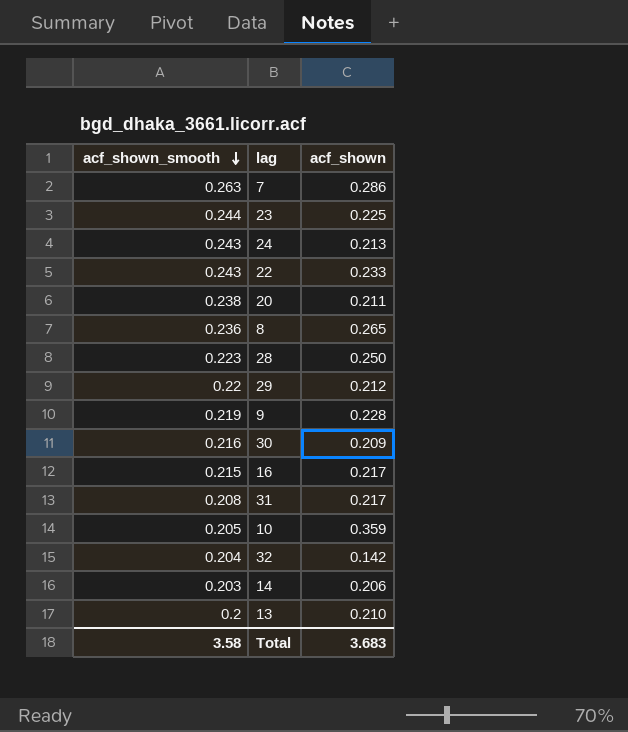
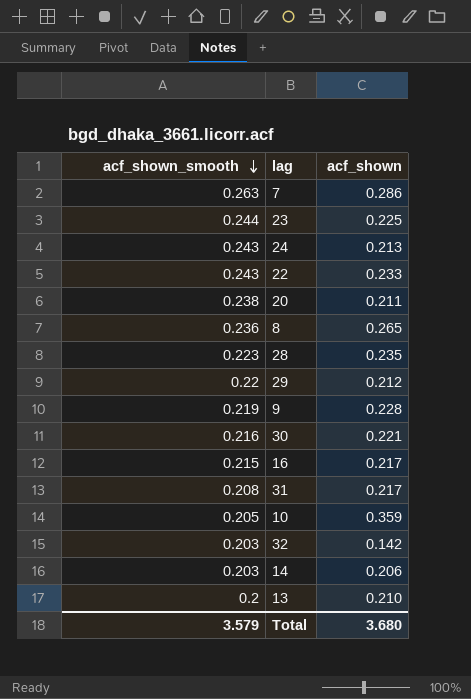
28 | acf_shown: 0.250 -> 0.235
30 | acf_shown: 0.209 -> 0.221
32 | acf_shown_smooth: 0.204 -> 0.203
Total | acf_shown_smooth: 3.58 -> 3.579
Total | acf_shown: 3.683 -> 3.680

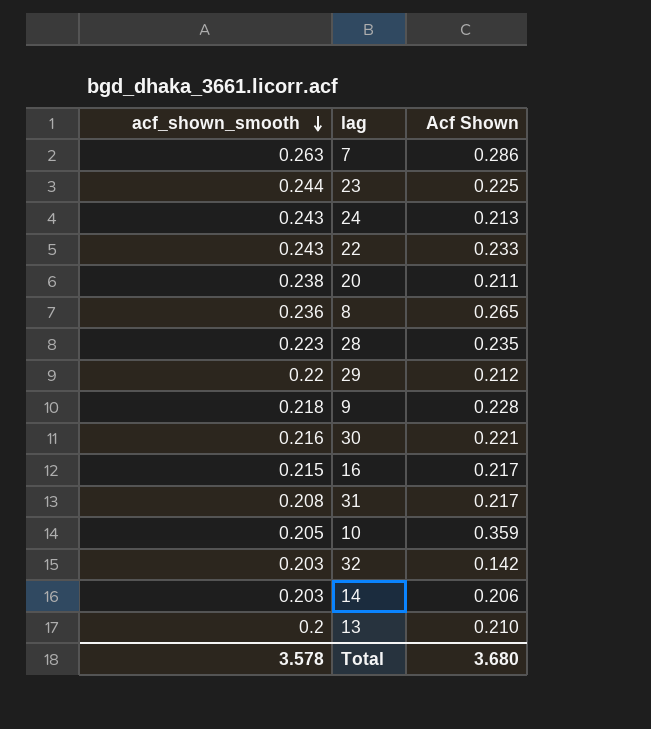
column name: acf_shown -> Acf Shown
9 | acf_shown_smooth: 0.219 -> 0.218
Total | acf_shown_smooth: 3.579 -> 3.578

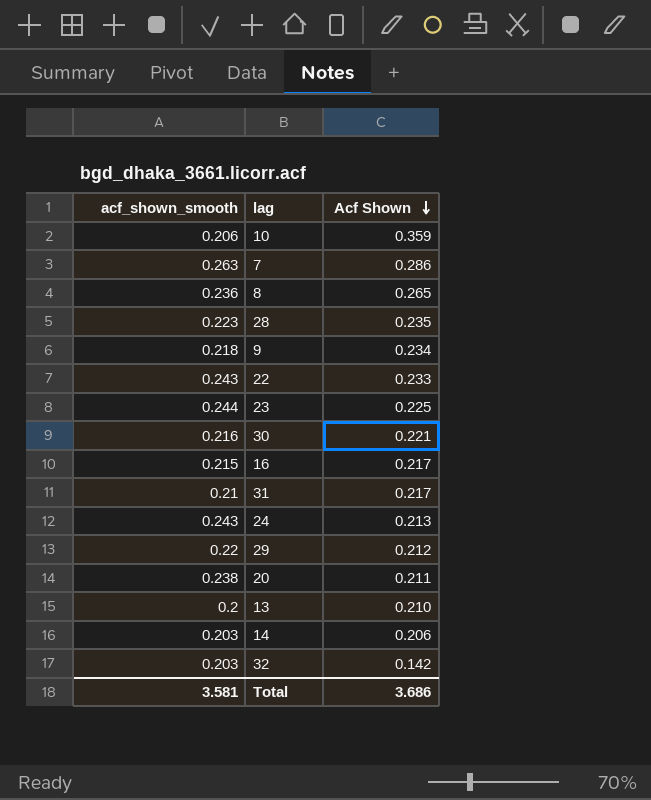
row order: acf_shown_smooth descending -> Acf Shown descending
10 | acf_shown_smooth: 0.205 -> 0.206
9 | Acf Shown: 0.228 -> 0.234
31 | acf_shown_smooth: 0.208 -> 0.21
Total | acf_shown_smooth: 3.578 -> 3.581
Total | Acf Shown: 3.680 -> 3.686

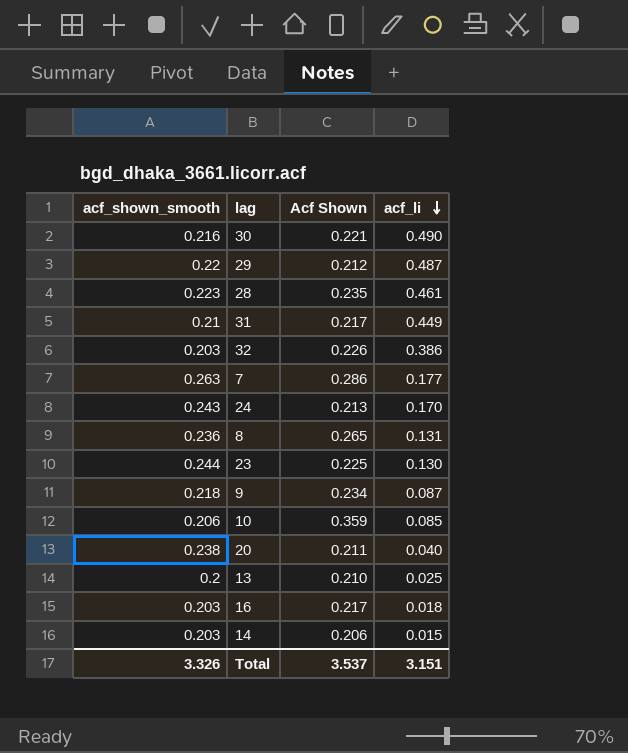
row order: Acf Shown descending -> acf_li descending
column acf_li | position: none -> 4
row 22: 0.243 | 0.233 -> none
32 | Acf Shown: 0.142 -> 0.226
16 | acf_shown_smooth: 0.215 -> 0.203
Total | acf_shown_smooth: 3.581 -> 3.326
Total | Acf Shown: 3.686 -> 3.537

